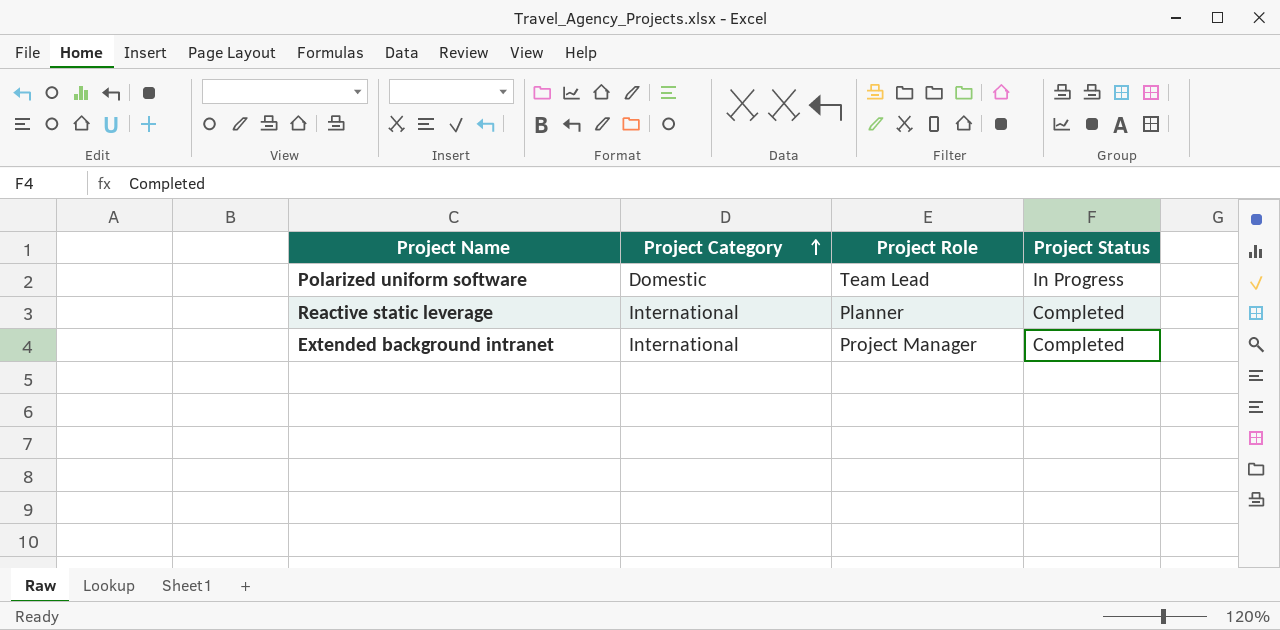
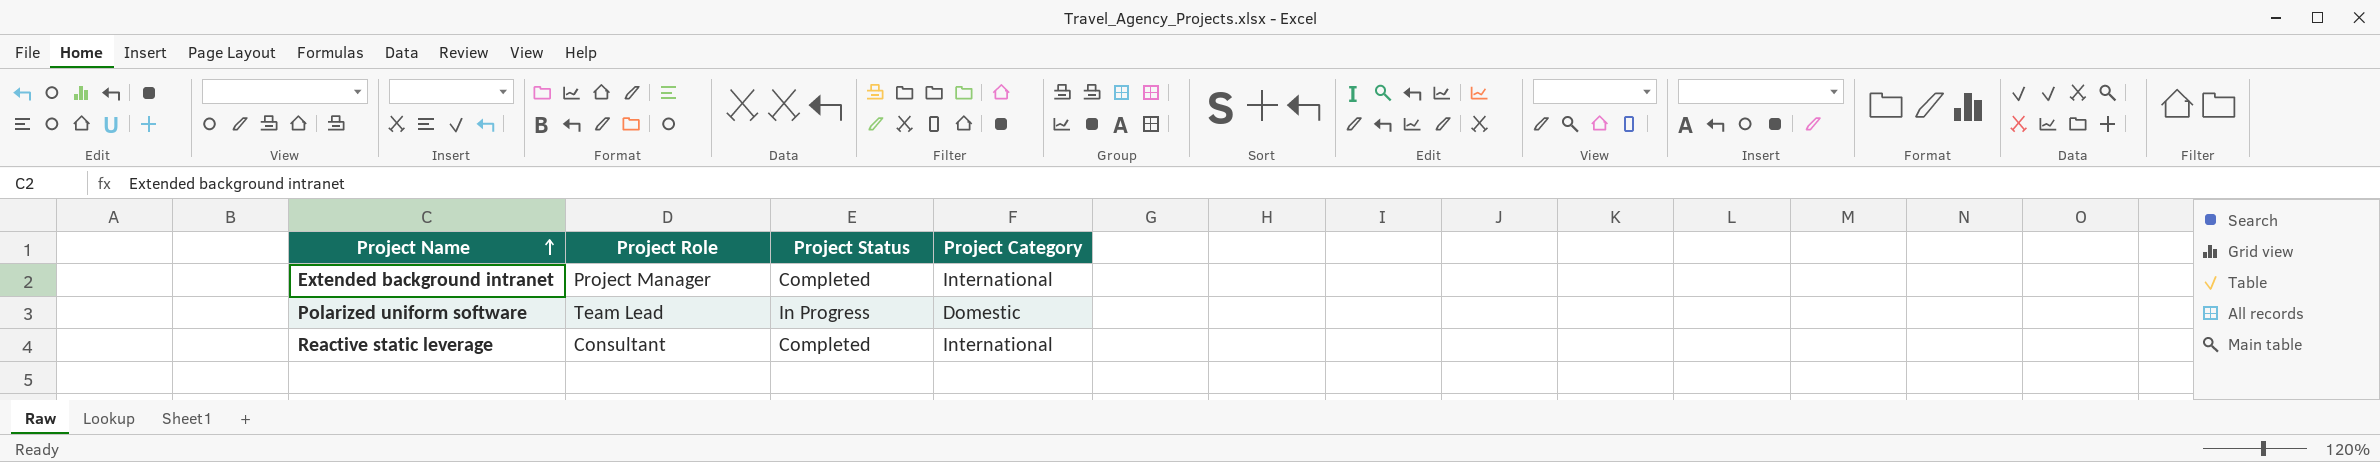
row order: Project Category ascending -> Project Name ascending
column Project Category | position: 2 -> 4
Reactive static leverage | Project Role: Planner -> Consultant

